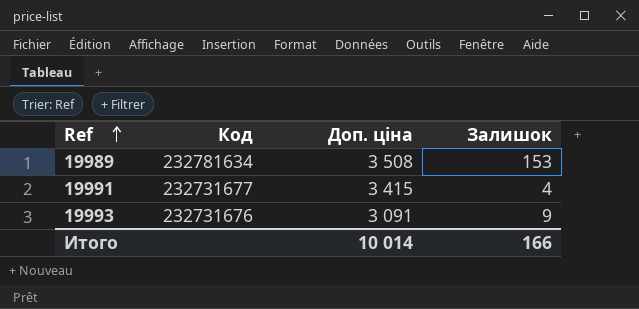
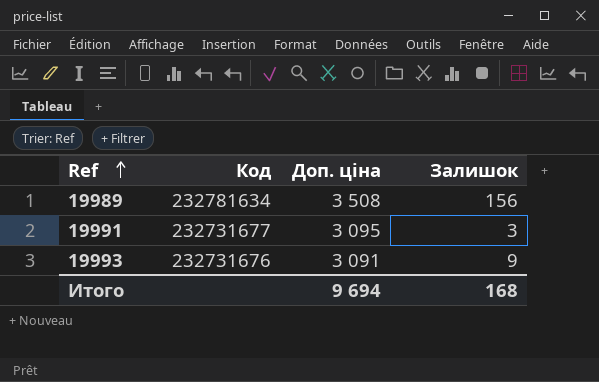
19989 | Залишок: 153 -> 156
19991 | Доп. ціна: 3 415 -> 3 095
19991 | Залишок: 4 -> 3
Итого | Доп. ціна: 10 014 -> 9 694
Итого | Залишок: 166 -> 168

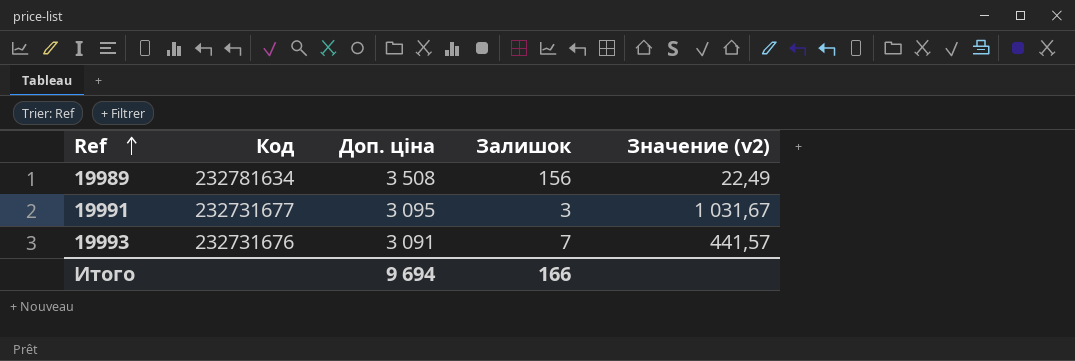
column Значение (v2) | formula: none -> [Доп. ціна] / [Залишок]
19993 | Залишок: 9 -> 7
Итого | Залишок: 168 -> 166

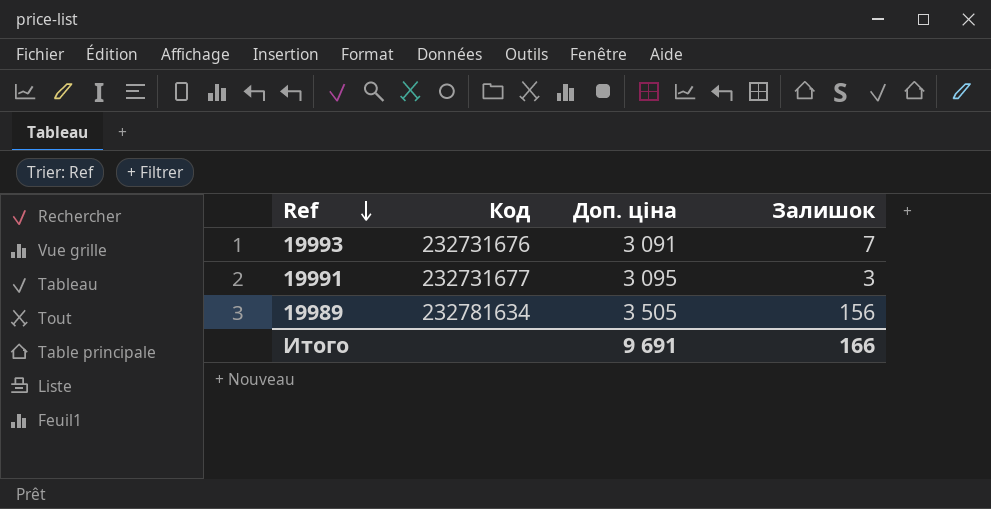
row order: Ref ascending -> Ref descending
column Значение (v2) | formula: [Доп. ціна] / [Залишок] -> none
19989 | Доп. ціна: 3 508 -> 3 505
Итого | Доп. ціна: 9 694 -> 9 691

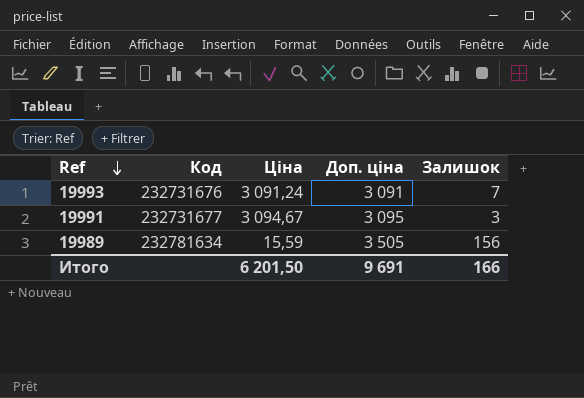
column Ціна | position: none -> 3

